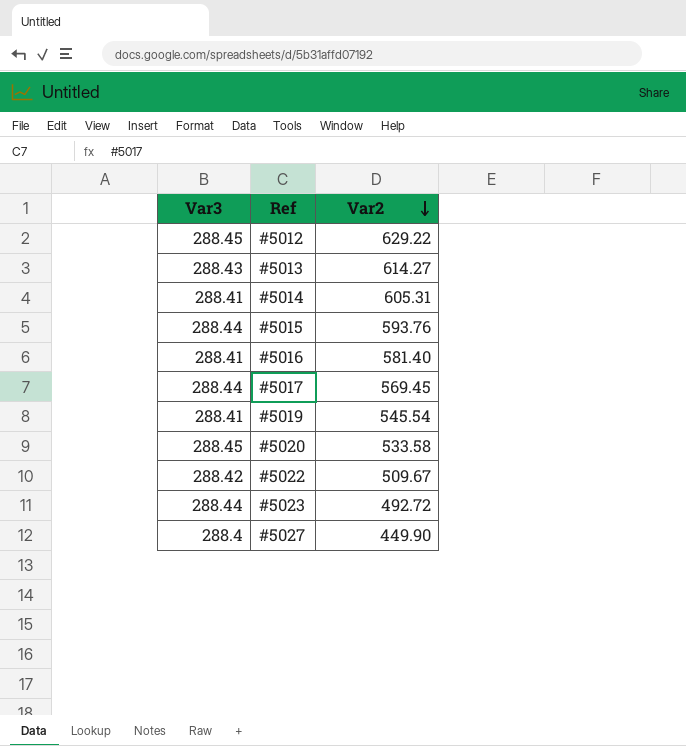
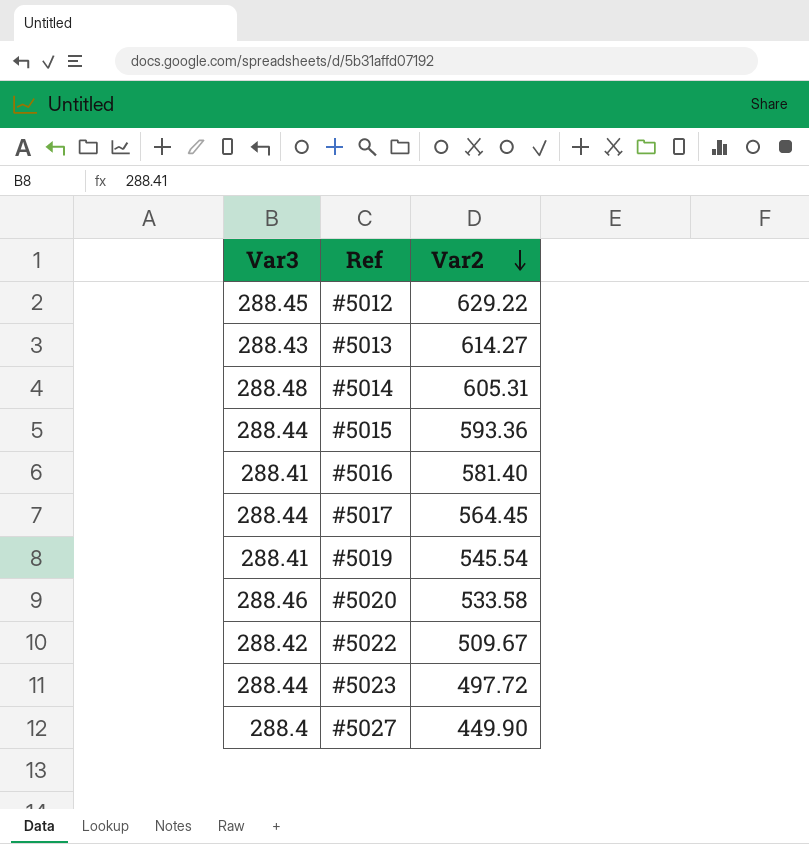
#5014 | Var3: 288.41 -> 288.48
#5015 | Var2: 593.76 -> 593.36
#5017 | Var2: 569.45 -> 564.45
#5020 | Var3: 288.45 -> 288.46
#5023 | Var2: 492.72 -> 497.72

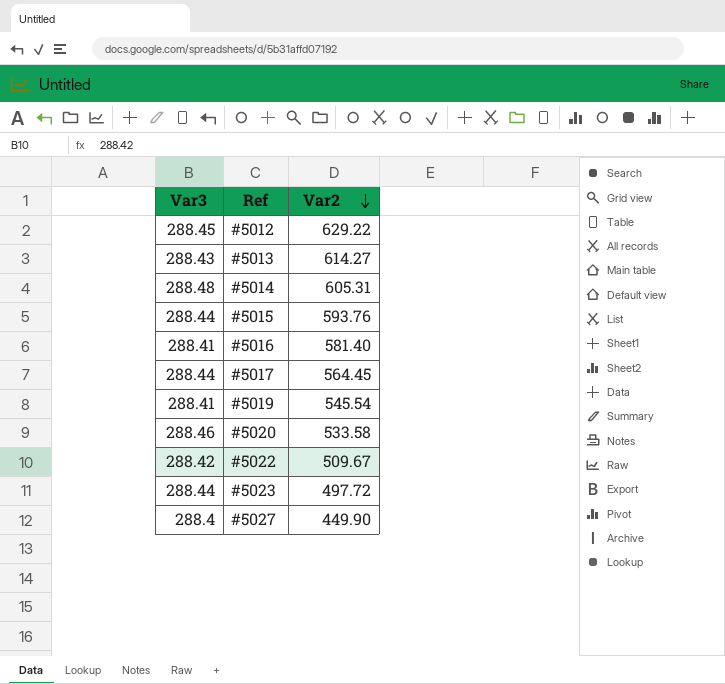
#5015 | Var2: 593.36 -> 593.76

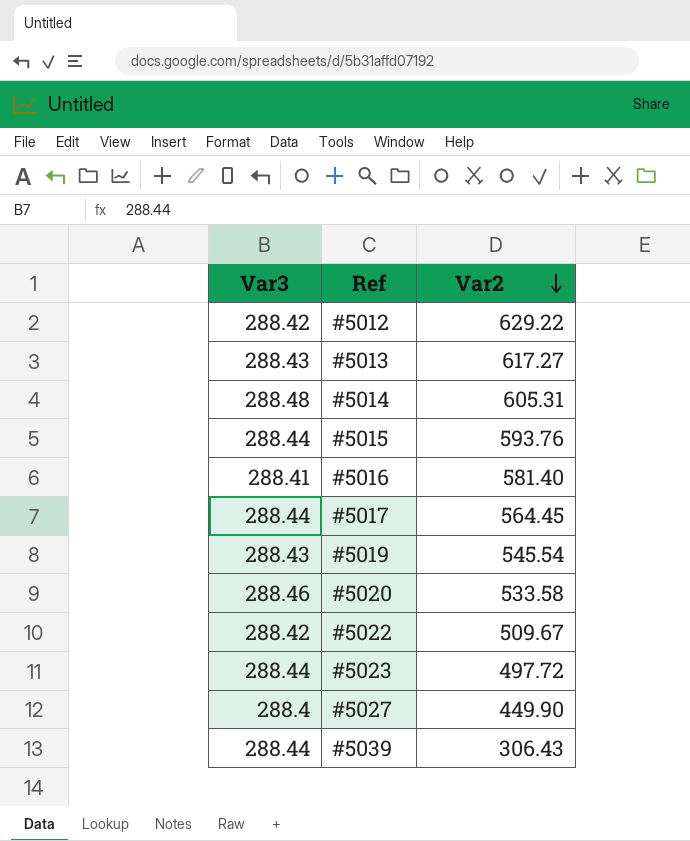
#5012 | Var3: 288.45 -> 288.42
#5013 | Var2: 614.27 -> 617.27
#5019 | Var3: 288.41 -> 288.43
row #5039: none -> 288.44 | 306.43

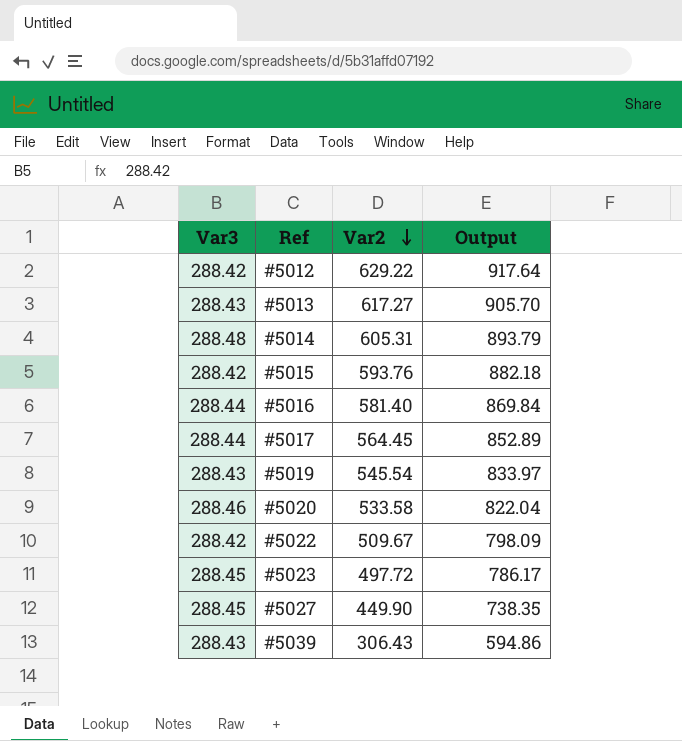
column Output | formula: none -> [Var3] + [Var2]
#5015 | Var3: 288.44 -> 288.42
#5016 | Var3: 288.41 -> 288.44
#5023 | Var3: 288.44 -> 288.45
#5027 | Var3: 288.4 -> 288.45
#5039 | Var3: 288.44 -> 288.43

